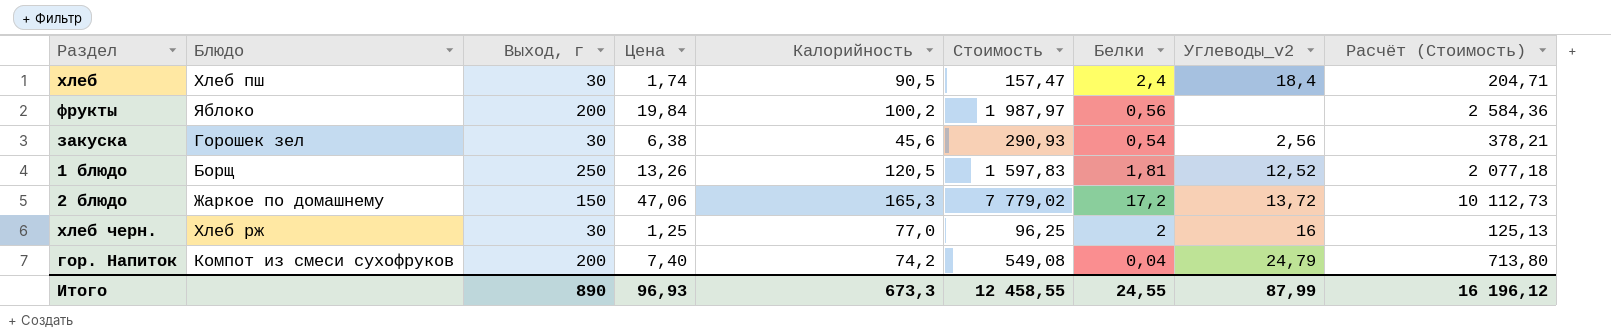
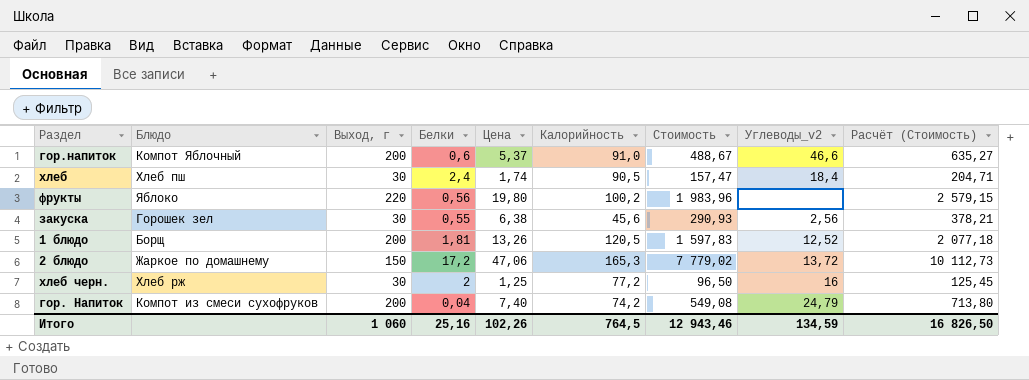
column Белки | position: 7 -> 4
row гор.напиток: none -> Компот Яблочный | 200 | 0,6 | 5,37 | 91,0 | 488,67 | 46,6 | 635,27
фрукты | Выход, г: 200 -> 220
фрукты | Цена: 19,84 -> 19,80
фрукты | Стоимость: 1 987,97 -> 1 983,96
фрукты | Расчёт (Стоимость): 2 584,36 -> 2 579,15
закуска | Белки: 0,54 -> 0,55
1 блюдо | Выход, г: 250 -> 200
хлеб черн. | Калорийность: 77,0 -> 77,2
хлеб черн. | Стоимость: 96,25 -> 96,50
хлеб черн. | Расчёт (Стоимость): 125,13 -> 125,45
Итого | Выход, г: 890 -> 1 060
Итого | Белки: 24,55 -> 25,16
Итого | Цена: 96,93 -> 102,26
Итого | Калорийность: 673,3 -> 764,5
Итого | Стоимость: 12 458,55 -> 12 943,46
Итого | Углеводы_v2: 87,99 -> 134,59
Итого | Расчёт (Стоимость): 16 196,12 -> 16 826,50

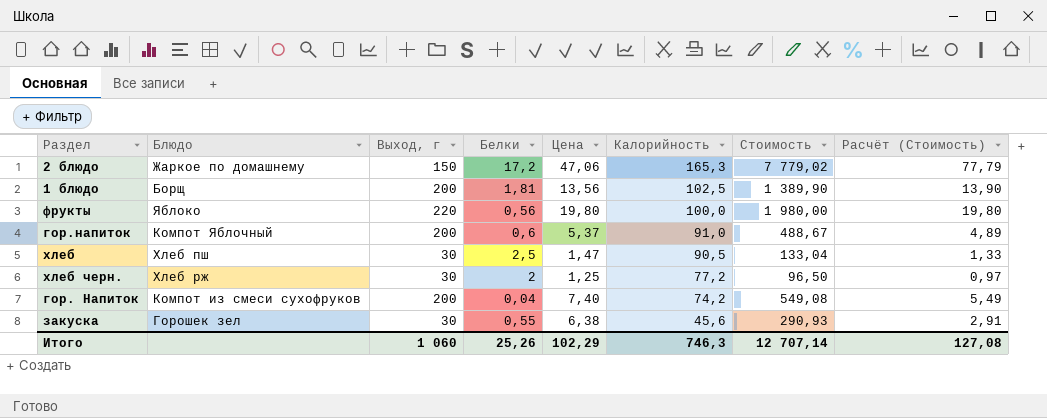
row order: none -> Калорийность descending
column Углеводы_v2 | position: 8 -> none
column Расчёт (Стоимость) | formula: [Стоимость] * 1,3 -> [Стоимость] * 0,01
1 блюдо | Цена: 13,26 -> 13,56
1 блюдо | Калорийность: 120,5 -> 102,5
1 блюдо | Стоимость: 1 597,83 -> 1 389,90
фрукты | Калорийность: 100,2 -> 100,0
фрукты | Стоимость: 1 983,96 -> 1 980,00
хлеб | Белки: 2,4 -> 2,5
хлеб | Цена: 1,74 -> 1,47
хлеб | Стоимость: 157,47 -> 133,04
Итого | Белки: 25,16 -> 25,26
Итого | Цена: 102,26 -> 102,29
Итого | Калорийность: 764,5 -> 746,3
Итого | Стоимость: 12 943,46 -> 12 707,14
Итого | Расчёт (Стоимость): 16 826,50 -> 127,08

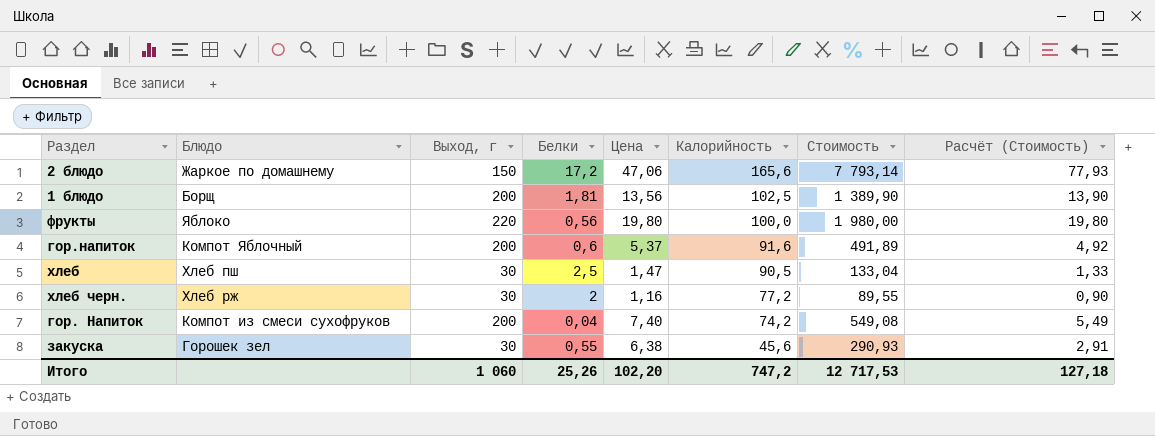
2 блюдо | Калорийность: 165,3 -> 165,6
2 блюдо | Стоимость: 7 779,02 -> 7 793,14
2 блюдо | Расчёт (Стоимость): 77,79 -> 77,93
гор.напиток | Калорийность: 91,0 -> 91,6
гор.напиток | Стоимость: 488,67 -> 491,89
гор.напиток | Расчёт (Стоимость): 4,89 -> 4,92
хлеб черн. | Цена: 1,25 -> 1,16
хлеб черн. | Стоимость: 96,50 -> 89,55
хлеб черн. | Расчёт (Стоимость): 0,97 -> 0,90
Итого | Цена: 102,29 -> 102,20
Итого | Калорийность: 746,3 -> 747,2
Итого | Стоимость: 12 707,14 -> 12 717,53
Итого | Расчёт (Стоимость): 127,08 -> 127,18

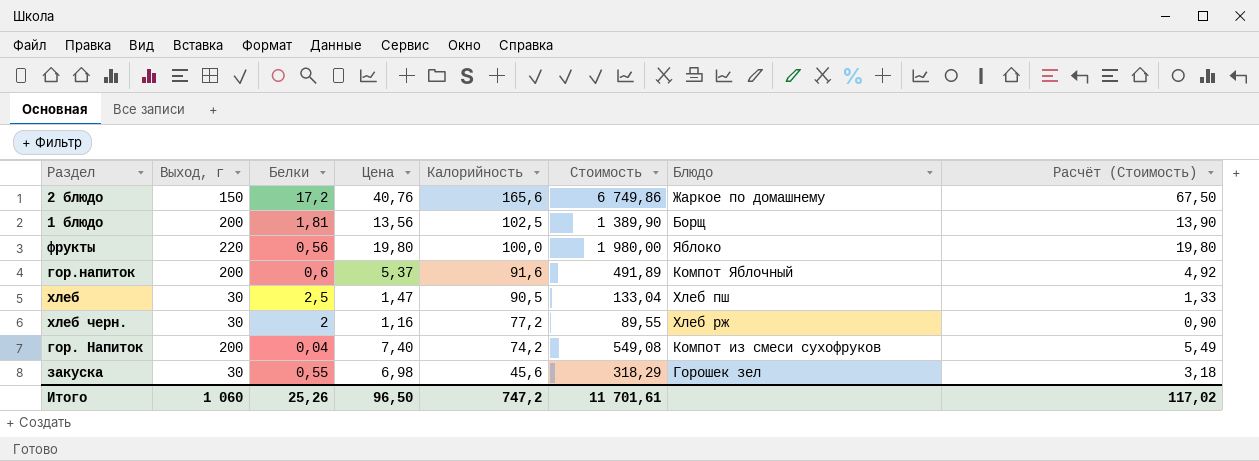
column Блюдо | position: 2 -> 7
2 блюдо | Цена: 47,06 -> 40,76
2 блюдо | Стоимость: 7 793,14 -> 6 749,86
2 блюдо | Расчёт (Стоимость): 77,93 -> 67,50
закуска | Цена: 6,38 -> 6,98
закуска | Стоимость: 290,93 -> 318,29
закуска | Расчёт (Стоимость): 2,91 -> 3,18
Итого | Цена: 102,20 -> 96,50
Итого | Стоимость: 12 717,53 -> 11 701,61
Итого | Расчёт (Стоимость): 127,18 -> 117,02

